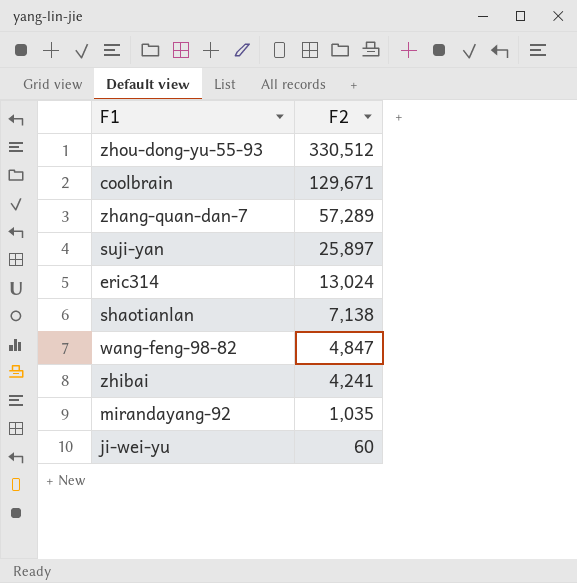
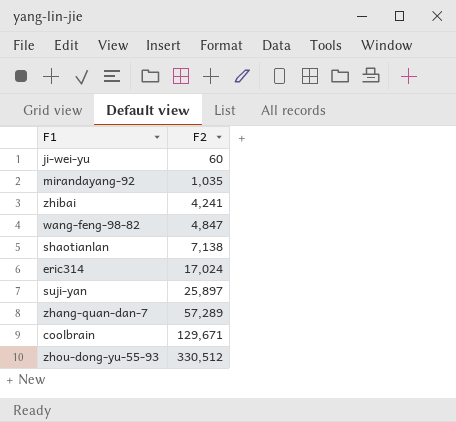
row order: F2 descending -> F2 ascending
eric314 | F2: 13,024 -> 17,024

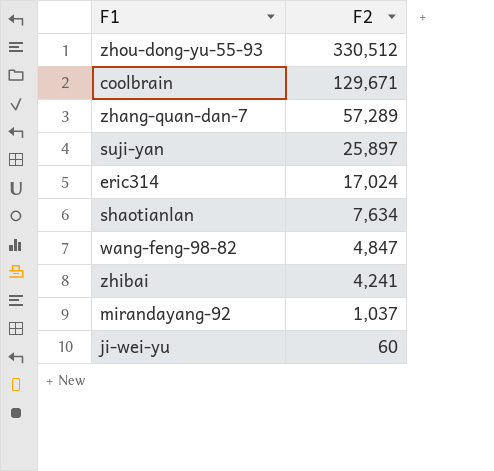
row order: F2 ascending -> F2 descending
shaotianlan | F2: 7,138 -> 7,634
mirandayang-92 | F2: 1,035 -> 1,037

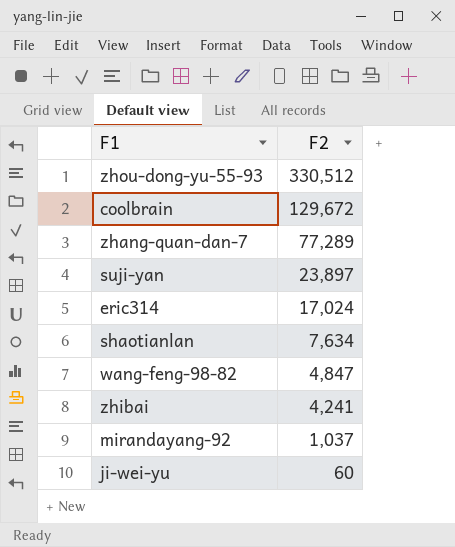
coolbrain | F2: 129,671 -> 129,672
zhang-quan-dan-7 | F2: 57,289 -> 77,289
suji-yan | F2: 25,897 -> 23,897

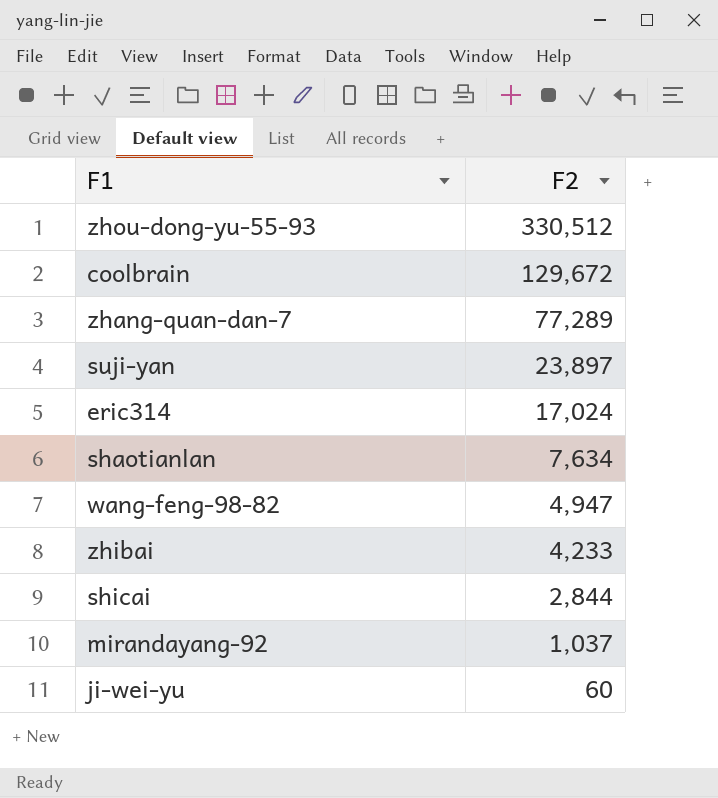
wang-feng-98-82 | F2: 4,847 -> 4,947
zhibai | F2: 4,241 -> 4,233
row shicai: none -> 2,844

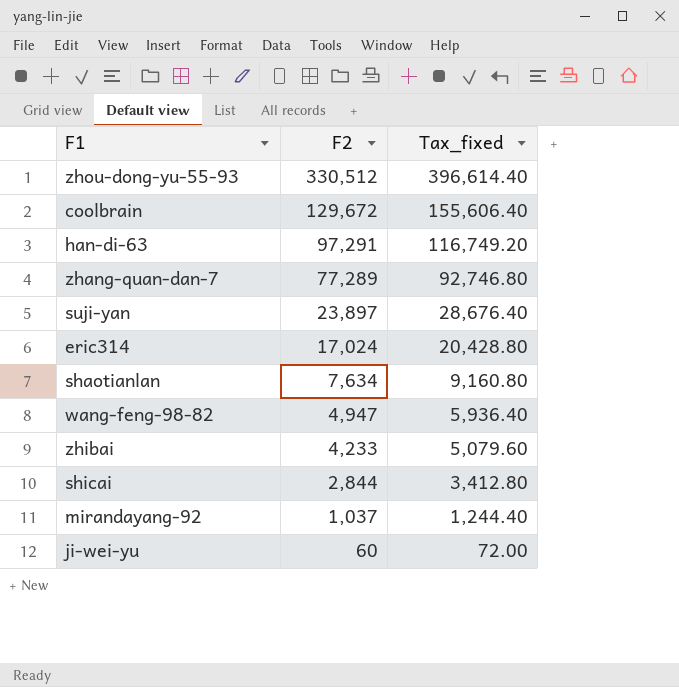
column Tax_fixed | formula: none -> [F2] * 1.2
row han-di-63: none -> 97,291 | 116,749.20

